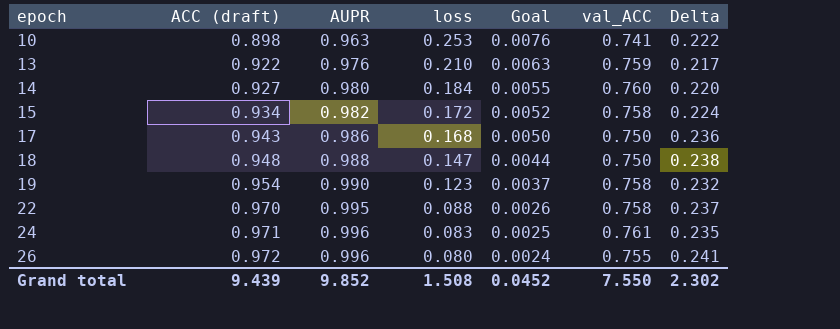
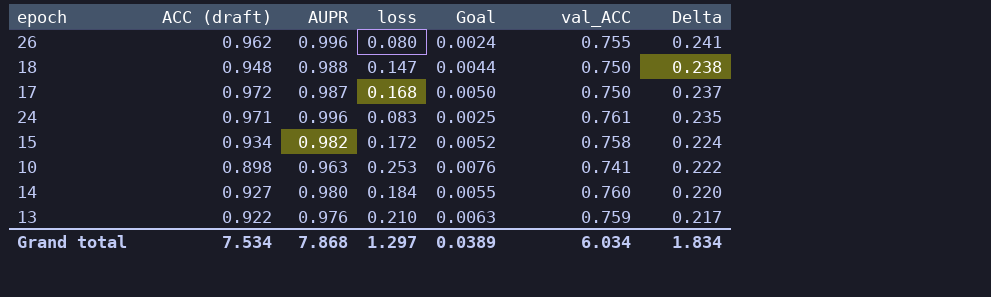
row order: epoch ascending -> Delta descending
row 19: 0.954 | 0.990 | 0.123 | 0.0037 | 0.758 | 0.232 -> none
row 22: 0.970 | 0.995 | 0.088 | 0.0026 | 0.758 | 0.237 -> none
26 | ACC (draft): 0.972 -> 0.962
17 | ACC (draft): 0.943 -> 0.972
17 | AUPR: 0.986 -> 0.987
17 | Delta: 0.236 -> 0.237
Grand total | ACC (draft): 9.439 -> 7.534
Grand total | AUPR: 9.852 -> 7.868
Grand total | loss: 1.508 -> 1.297
Grand total | Goal: 0.0452 -> 0.0389
Grand total | val_ACC: 7.550 -> 6.034
Grand total | Delta: 2.302 -> 1.834

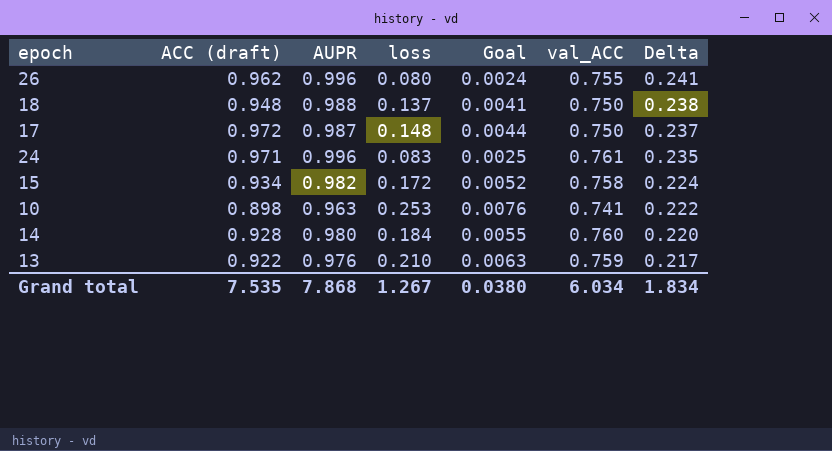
18 | loss: 0.147 -> 0.137
18 | Goal: 0.0044 -> 0.0041
17 | loss: 0.168 -> 0.148
17 | Goal: 0.0050 -> 0.0044
14 | ACC (draft): 0.927 -> 0.928
Grand total | ACC (draft): 7.534 -> 7.535
Grand total | loss: 1.297 -> 1.267
Grand total | Goal: 0.0389 -> 0.0380

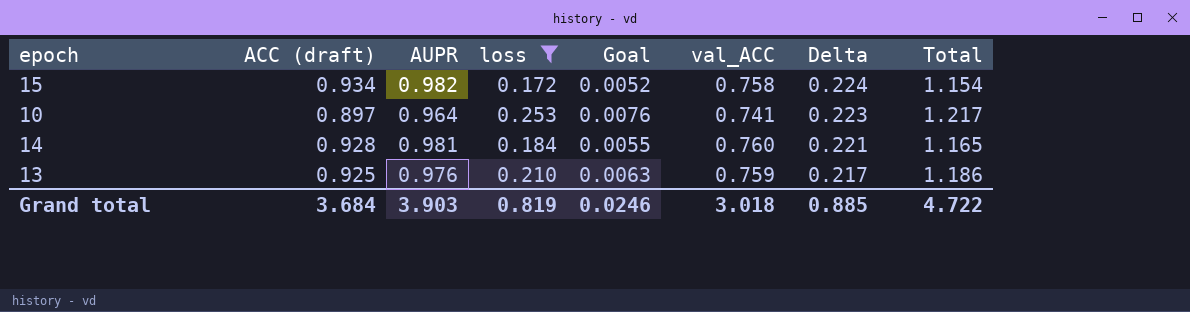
filter: none -> loss >= 0.172
column Total | formula: none -> [AUPR] + [loss]
10 | ACC (draft): 0.898 -> 0.897
10 | AUPR: 0.963 -> 0.964
10 | Delta: 0.222 -> 0.223
14 | AUPR: 0.980 -> 0.981
14 | Delta: 0.220 -> 0.221
13 | ACC (draft): 0.922 -> 0.925
Grand total | ACC (draft): 7.535 -> 3.684
Grand total | AUPR: 7.868 -> 3.903
Grand total | loss: 1.267 -> 0.819
Grand total | Goal: 0.0380 -> 0.0246
Grand total | val_ACC: 6.034 -> 3.018
Grand total | Delta: 1.834 -> 0.885

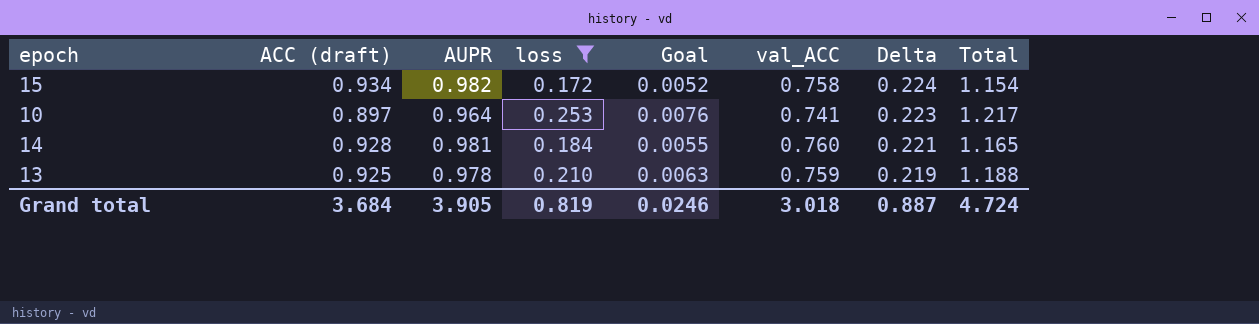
13 | AUPR: 0.976 -> 0.978
13 | Delta: 0.217 -> 0.219
13 | Total: 1.186 -> 1.188
Grand total | AUPR: 3.903 -> 3.905
Grand total | Delta: 0.885 -> 0.887
Grand total | Total: 4.722 -> 4.724

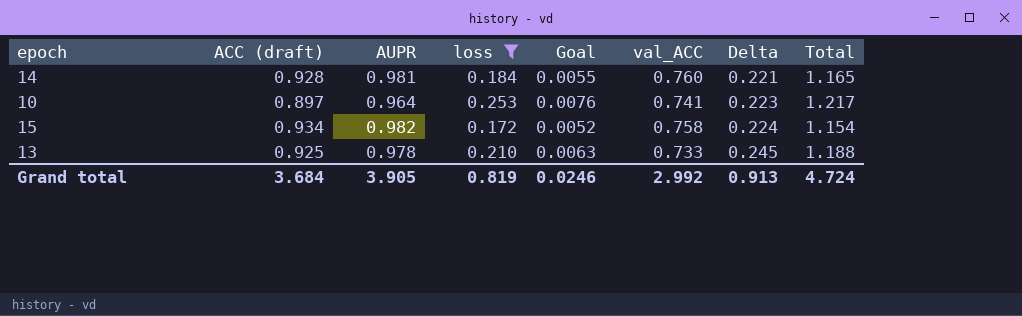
row order: Delta descending -> Delta ascending
13 | val_ACC: 0.759 -> 0.733
13 | Delta: 0.219 -> 0.245
Grand total | val_ACC: 3.018 -> 2.992
Grand total | Delta: 0.887 -> 0.913

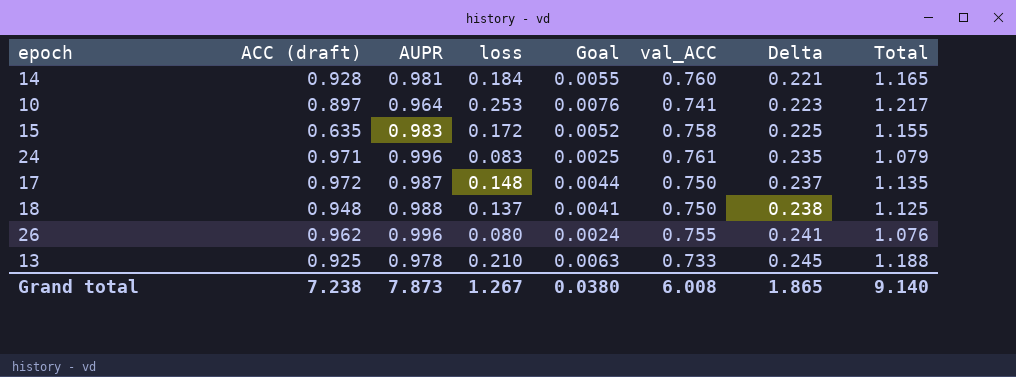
filter: loss >= 0.172 -> none
15 | ACC (draft): 0.934 -> 0.635
15 | AUPR: 0.982 -> 0.983
15 | Delta: 0.224 -> 0.225
15 | Total: 1.154 -> 1.155
Grand total | ACC (draft): 3.684 -> 7.238
Grand total | AUPR: 3.905 -> 7.873
Grand total | loss: 0.819 -> 1.267
Grand total | Goal: 0.0246 -> 0.0380
Grand total | val_ACC: 2.992 -> 6.008
Grand total | Delta: 0.913 -> 1.865
Grand total | Total: 4.724 -> 9.140

